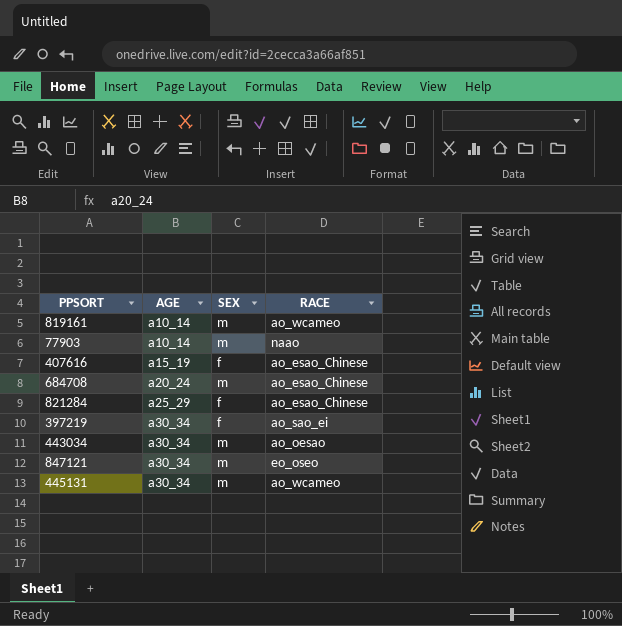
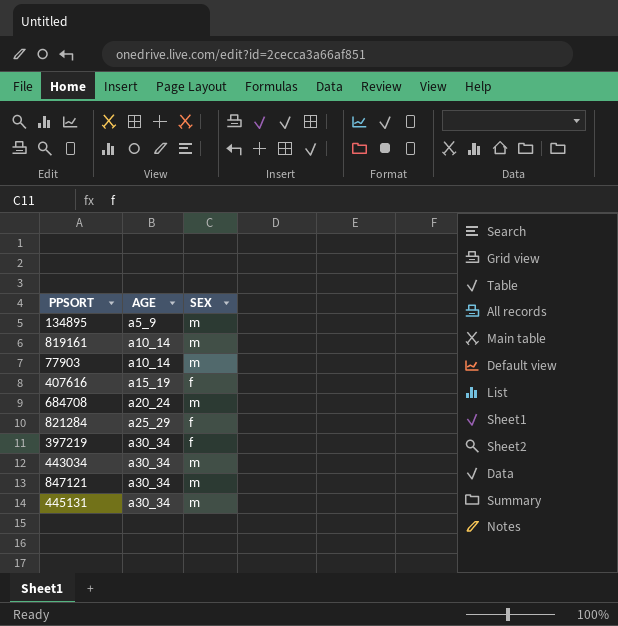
column RACE | position: 4 -> none
row 134895: none -> a5_9 | m

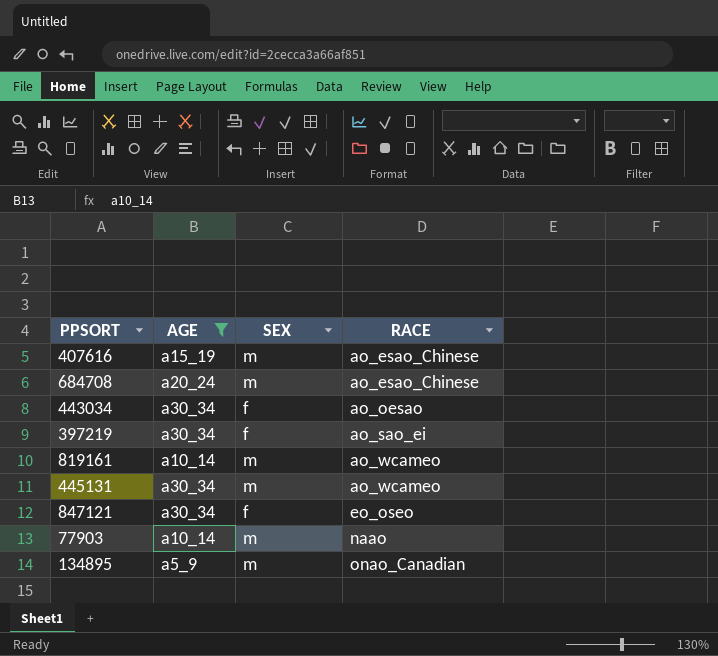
filter: none -> AGE != a25_29
row order: AGE ascending -> RACE ascending
column RACE | position: none -> 4
407616 | SEX: f -> m
443034 | SEX: m -> f
847121 | SEX: m -> f

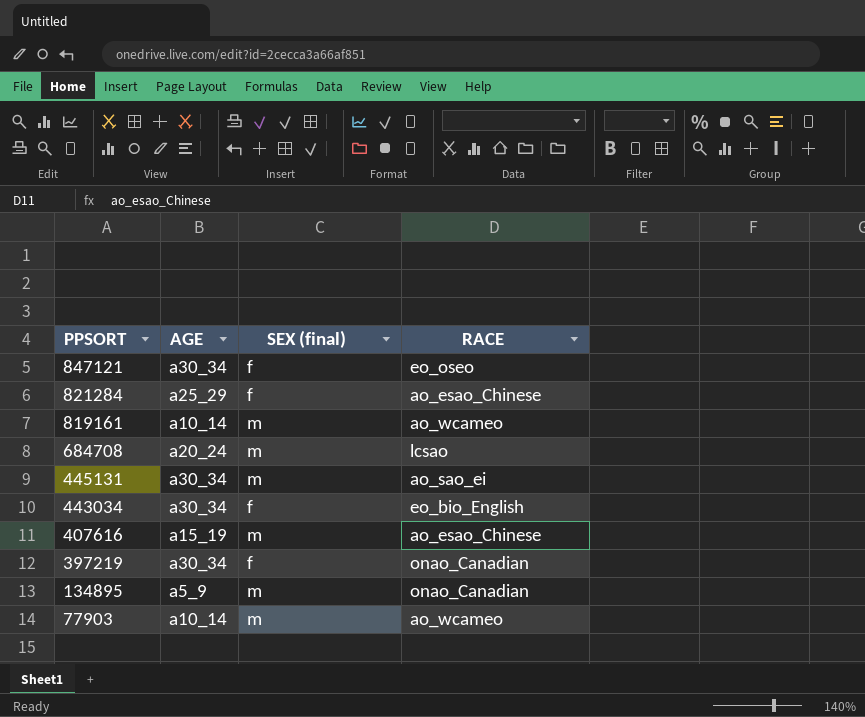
filter: AGE != a25_29 -> none
row order: RACE ascending -> PPSORT descending
column name: SEX -> SEX (final)
684708 | RACE: ao_esao_Chinese -> lcsao
445131 | RACE: ao_wcameo -> ao_sao_ei
443034 | RACE: ao_oesao -> eo_bio_English
397219 | RACE: ao_sao_ei -> onao_Canadian
77903 | RACE: naao -> ao_wcameo

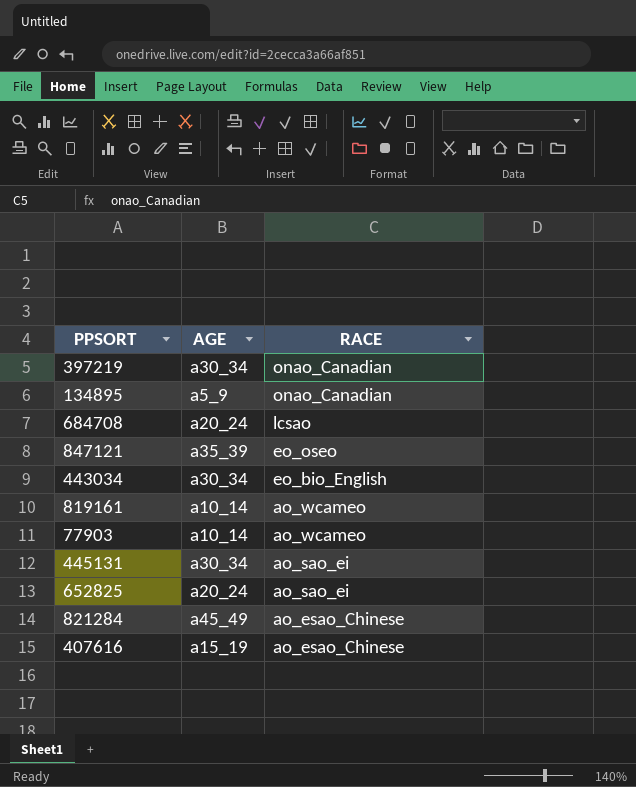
row order: PPSORT descending -> RACE descending
column SEX (final) | position: 3 -> none
847121 | AGE: a30_34 -> a35_39
row 652825: none -> a20_24 | ao_sao_ei
821284 | AGE: a25_29 -> a45_49

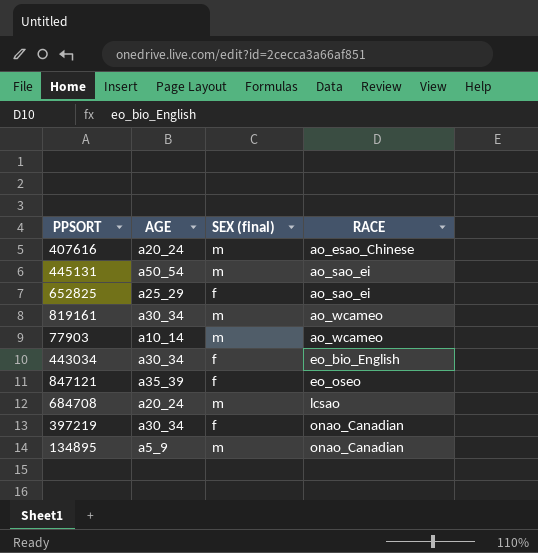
row order: RACE descending -> RACE ascending
column SEX (final) | position: none -> 3
row 821284: a45_49 | ao_esao_Chinese -> none
407616 | AGE: a15_19 -> a20_24
445131 | AGE: a30_34 -> a50_54
652825 | AGE: a20_24 -> a25_29
819161 | AGE: a10_14 -> a30_34

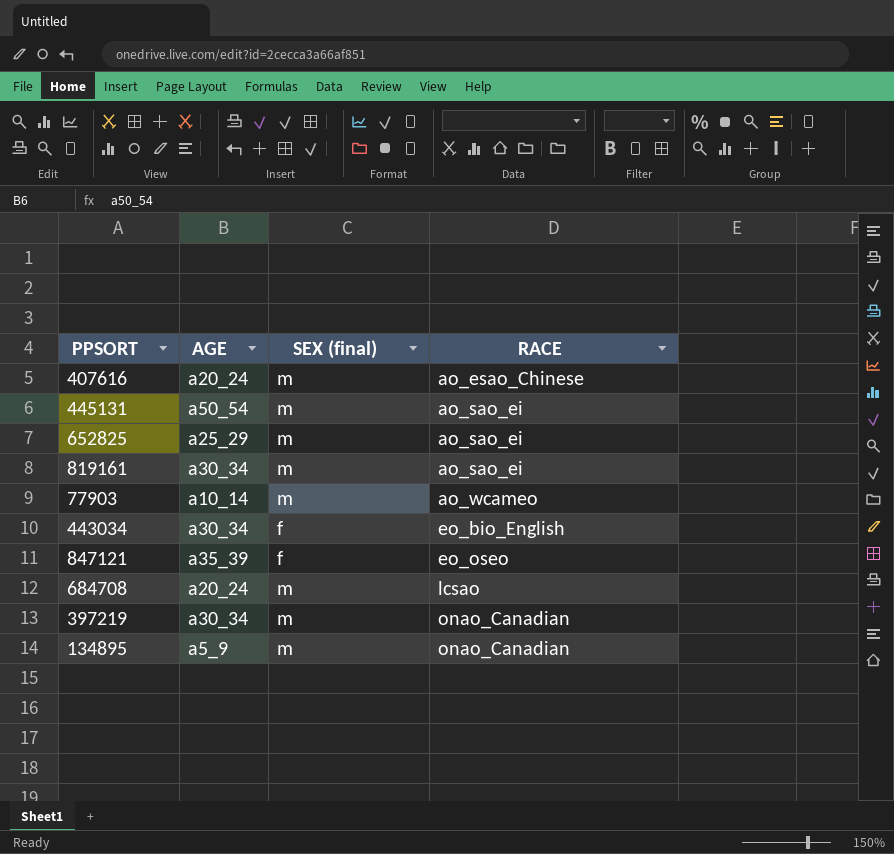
652825 | SEX (final): f -> m
819161 | RACE: ao_wcameo -> ao_sao_ei
397219 | SEX (final): f -> m

